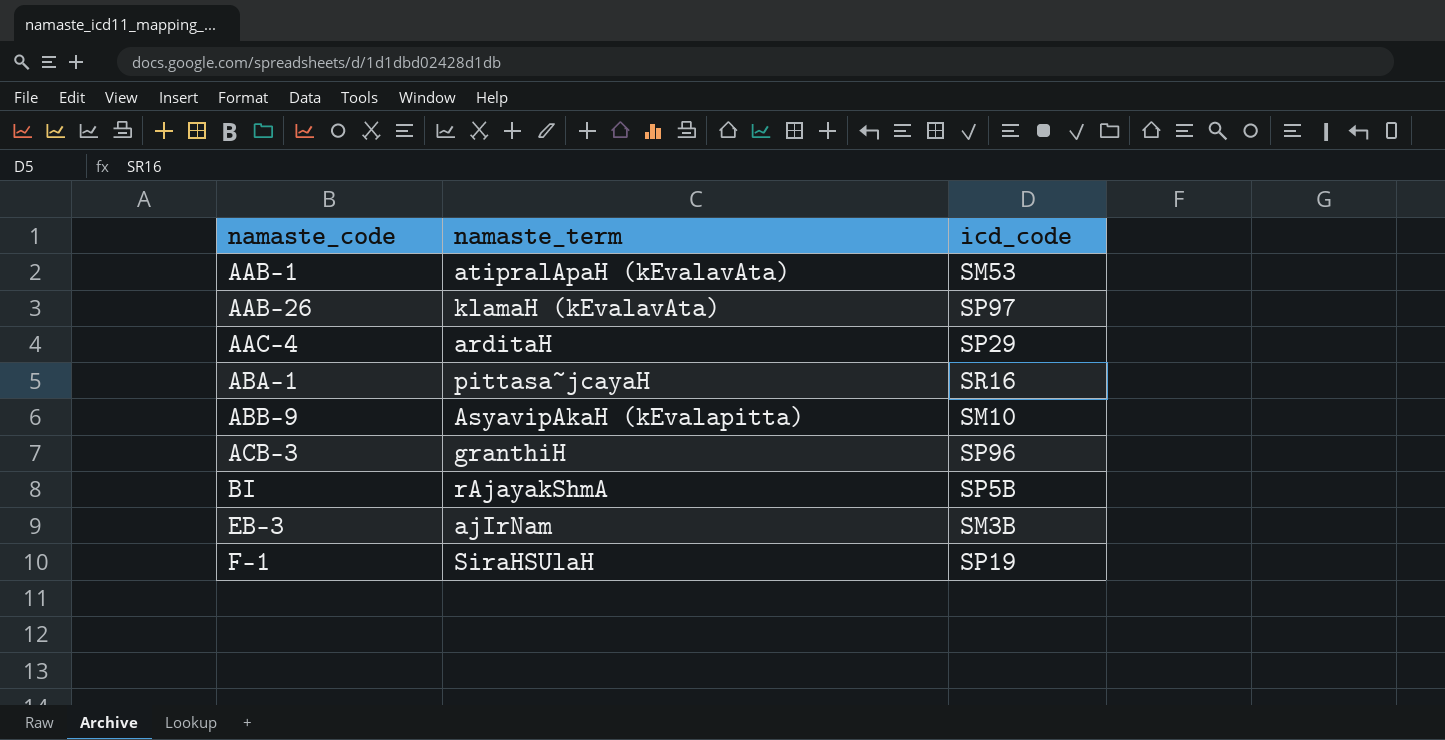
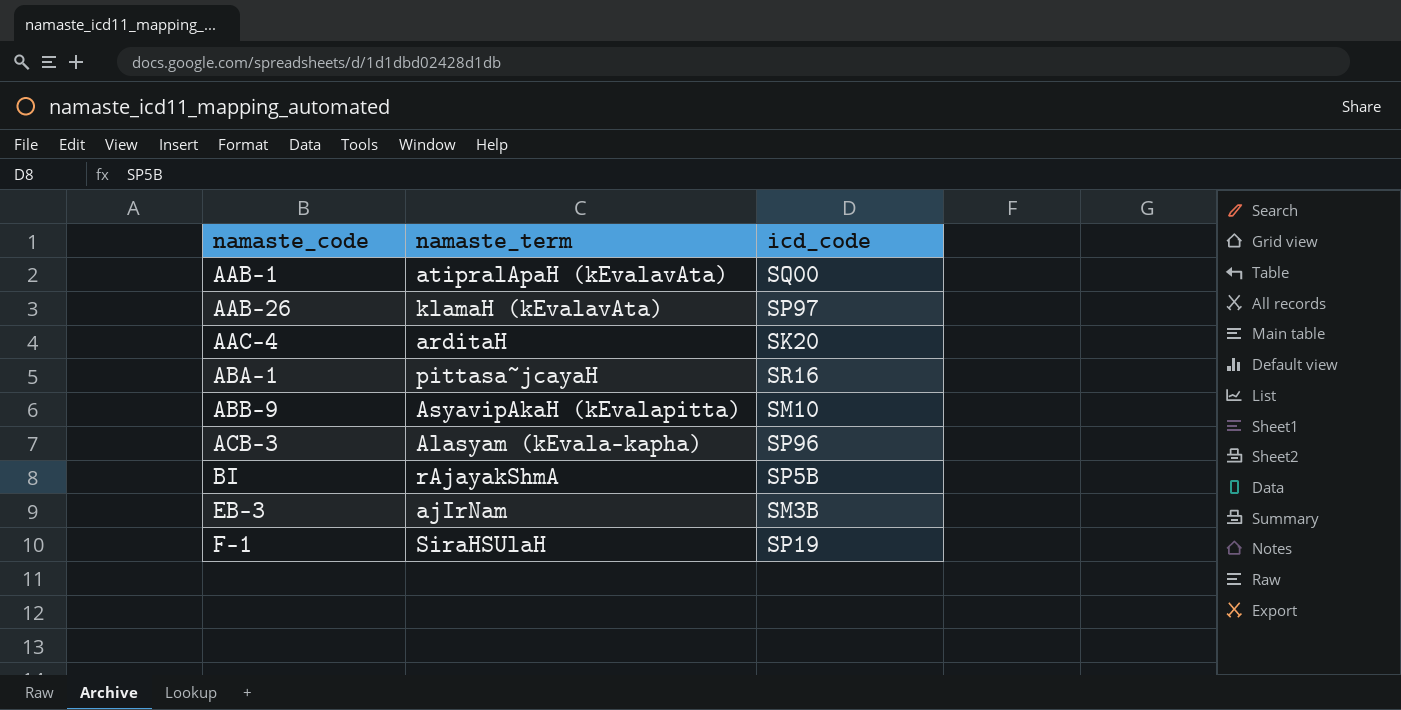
AAB-1 | icd_code: SM53 -> SQ00
AAC-4 | icd_code: SP29 -> SK20
ACB-3 | namaste_term: granthiH -> Alasyam (kEvala-kapha)

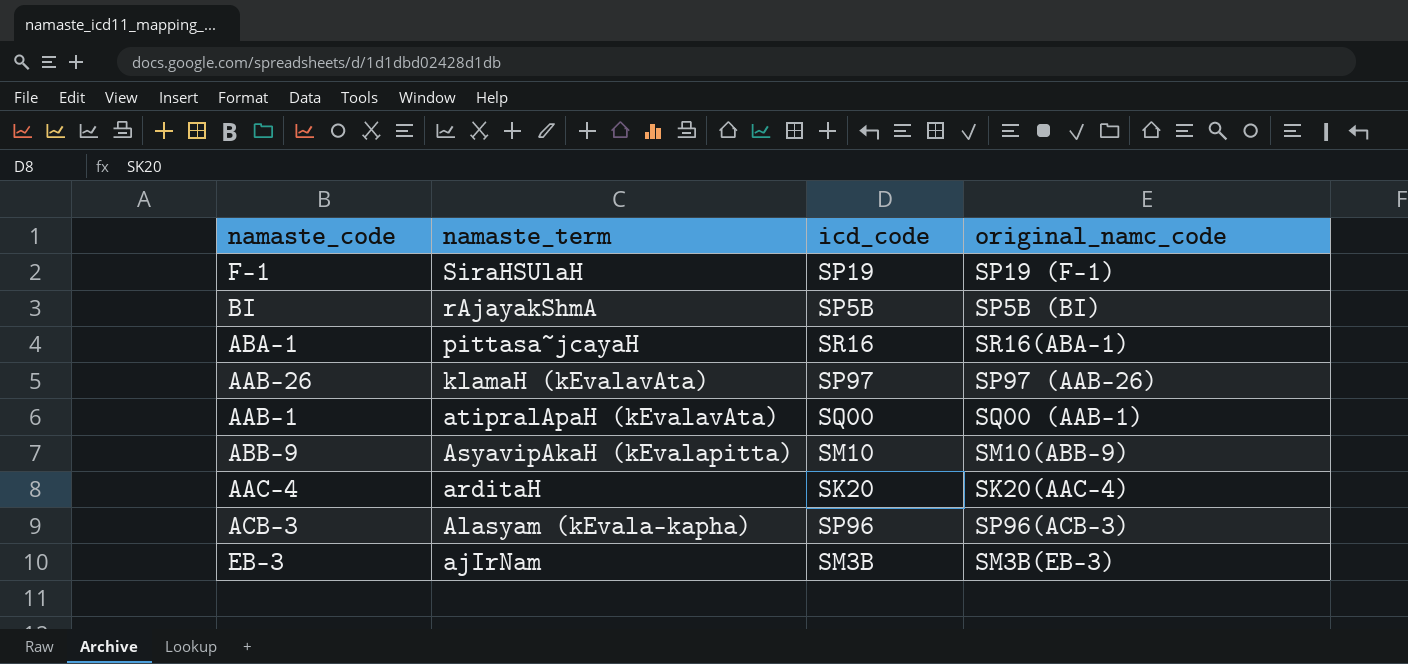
row order: namaste_code ascending -> namaste_term descending
column original_namc_code | position: none -> 4

